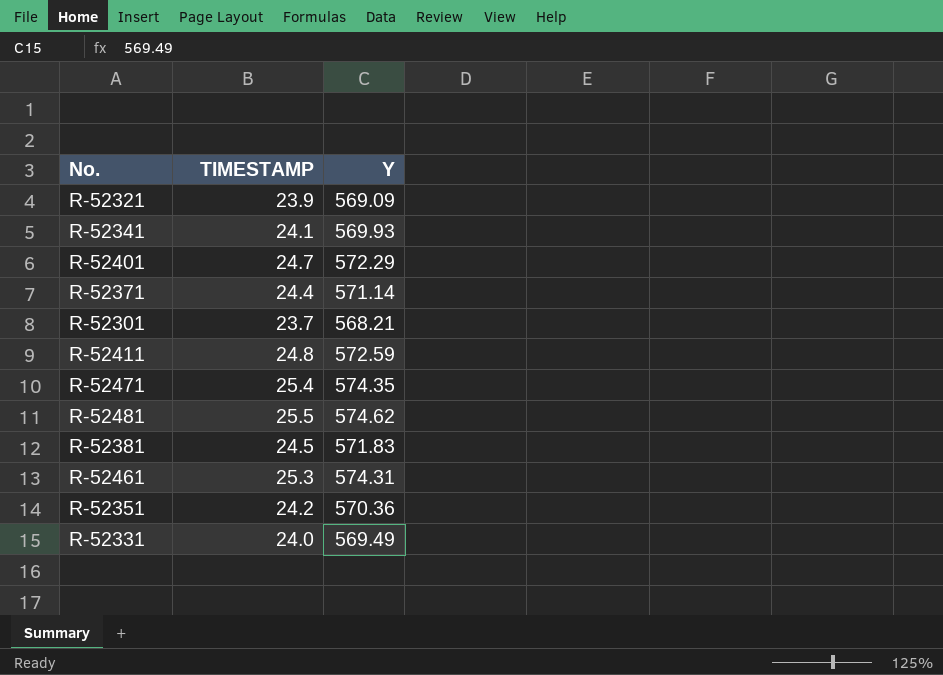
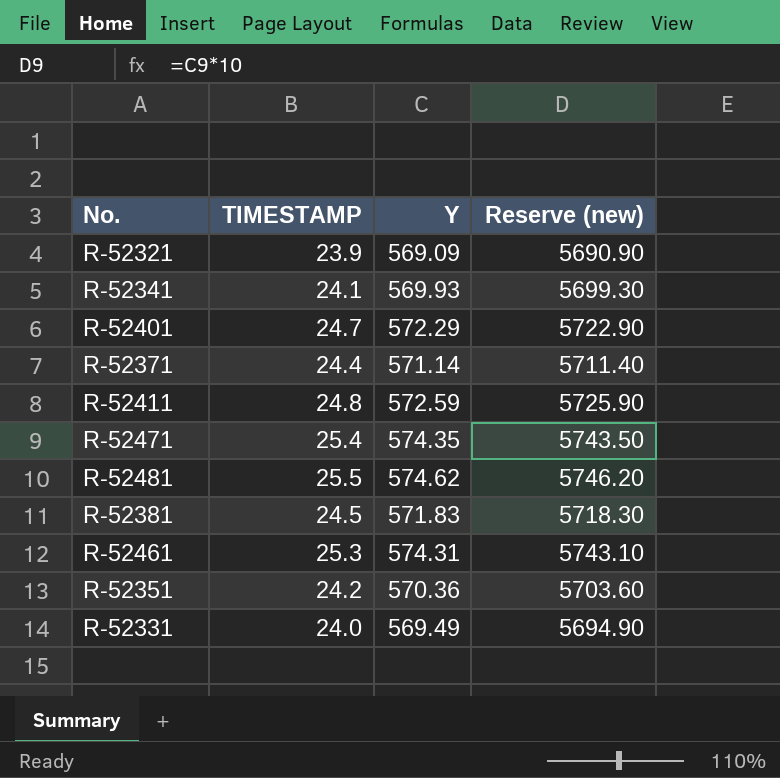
column Reserve (new) | formula: none -> [Y] * 10
row R-52301: 23.7 | 568.21 -> none

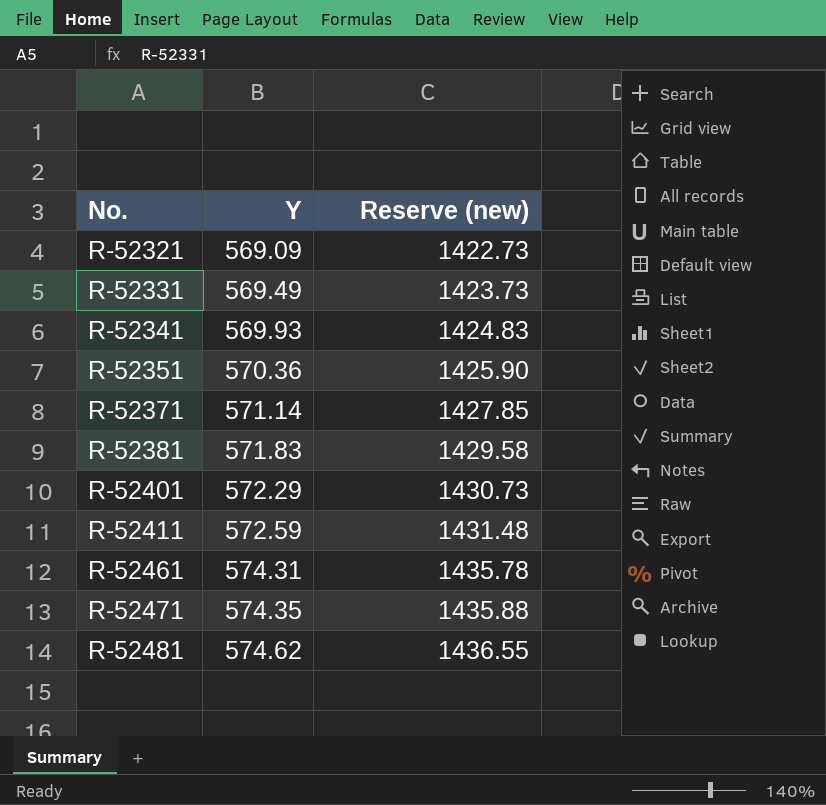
row order: none -> No. ascending
column TIMESTAMP | position: 2 -> none
column Reserve (new) | formula: [Y] * 10 -> [Y] * 2.5

